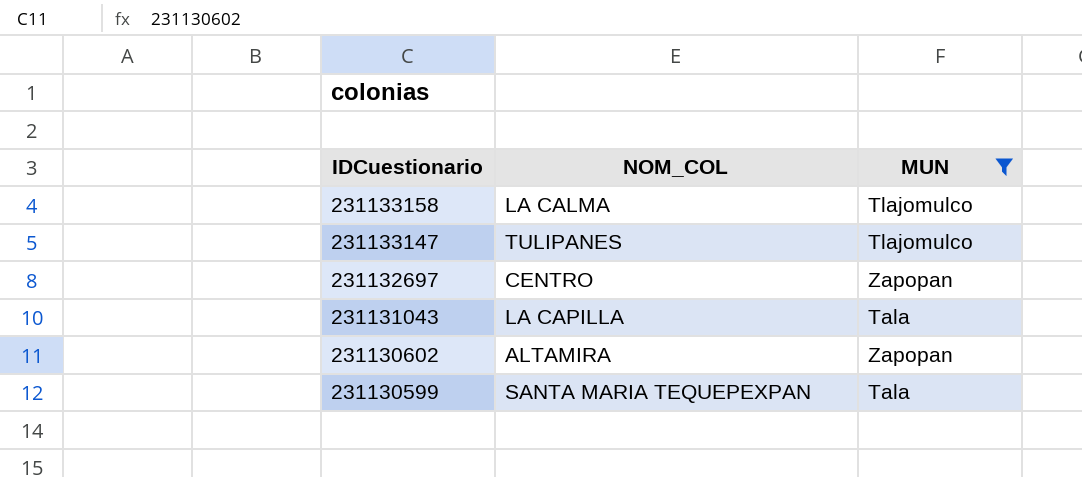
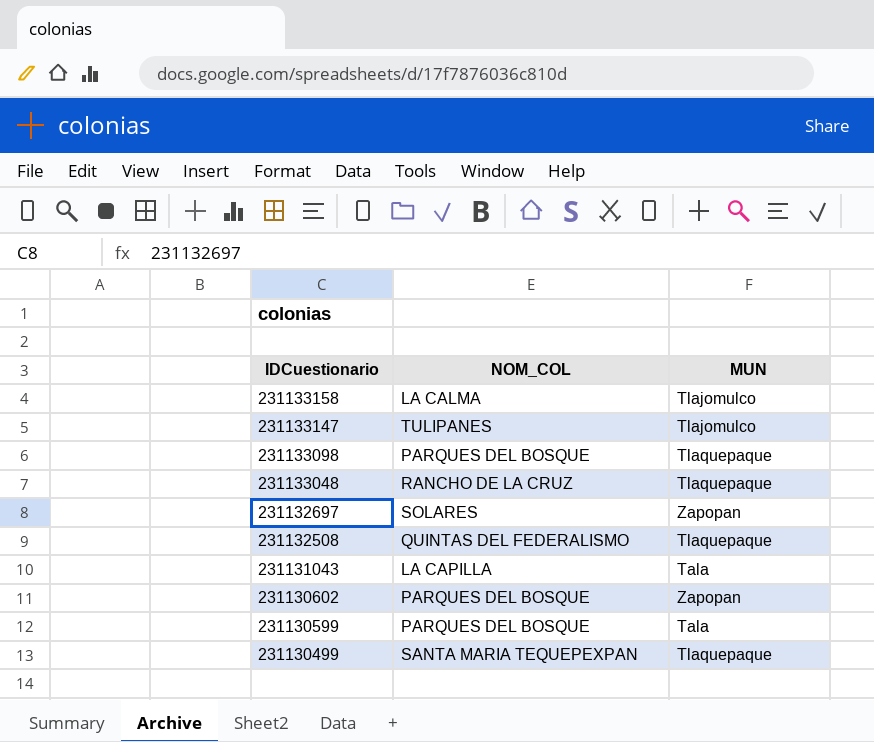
filter: MUN != Tlaquepaque -> none
231132697 | NOM_COL: CENTRO -> SOLARES
231130602 | NOM_COL: ALTAMIRA -> PARQUES DEL BOSQUE
231130599 | NOM_COL: SANTA MARIA TEQUEPEXPAN -> PARQUES DEL BOSQUE

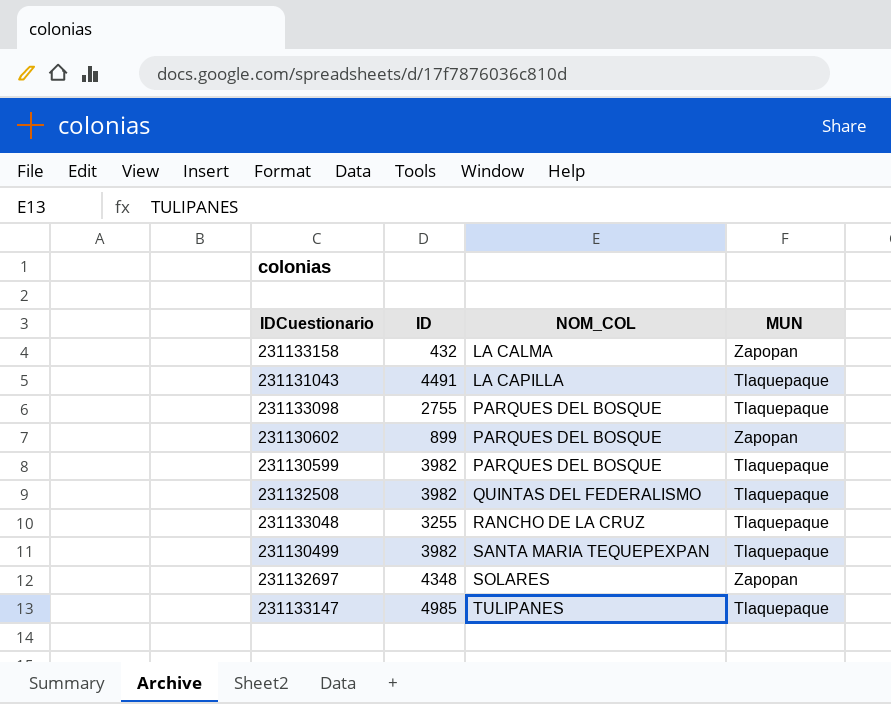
row order: IDCuestionario descending -> NOM_COL ascending
column ID | position: none -> 2
231133158 | MUN: Tlajomulco -> Zapopan
231131043 | MUN: Tala -> Tlaquepaque
231130599 | MUN: Tala -> Tlaquepaque
231133147 | MUN: Tlajomulco -> Tlaquepaque

